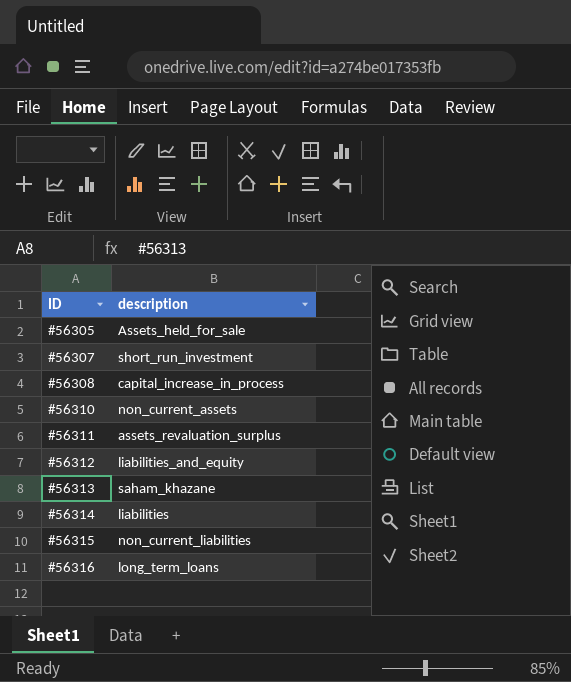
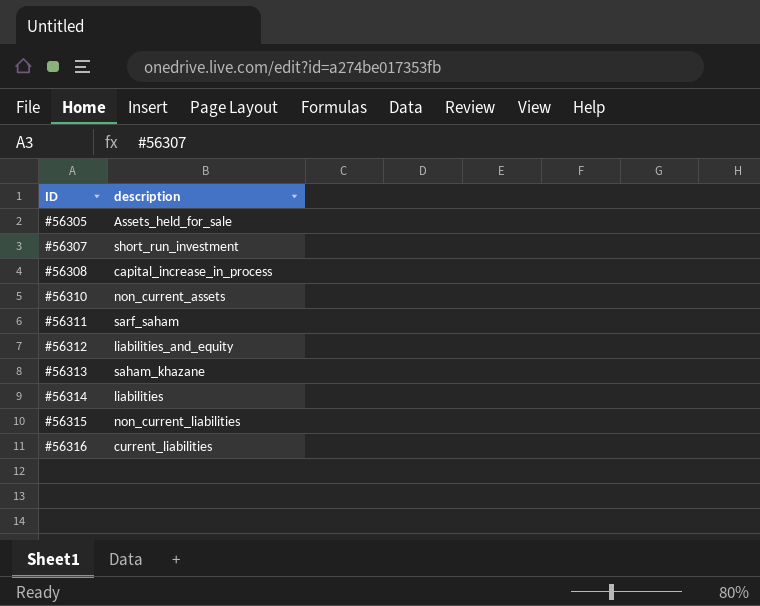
#56311 | description: assets_revaluation_surplus -> sarf_saham
#56316 | description: long_term_loans -> current_liabilities

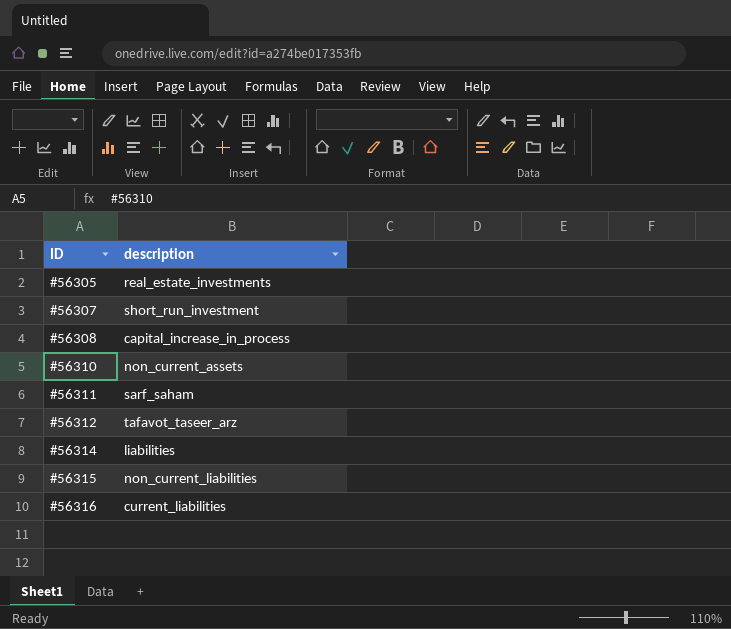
row #56313: saham_khazane -> none
#56305 | description: Assets_held_for_sale -> real_estate_investments
#56312 | description: liabilities_and_equity -> tafavot_taseer_arz

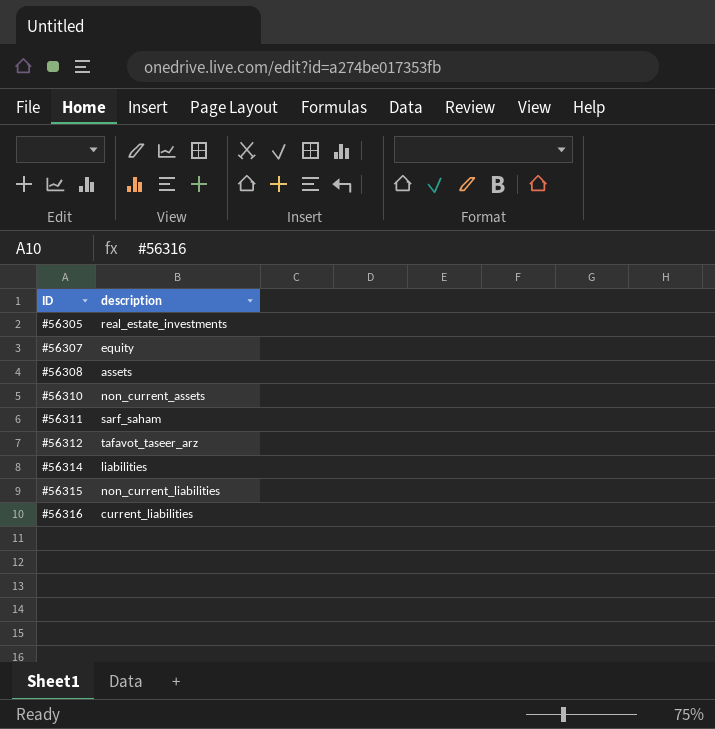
#56307 | description: short_run_investment -> equity
#56308 | description: capital_increase_in_process -> assets

